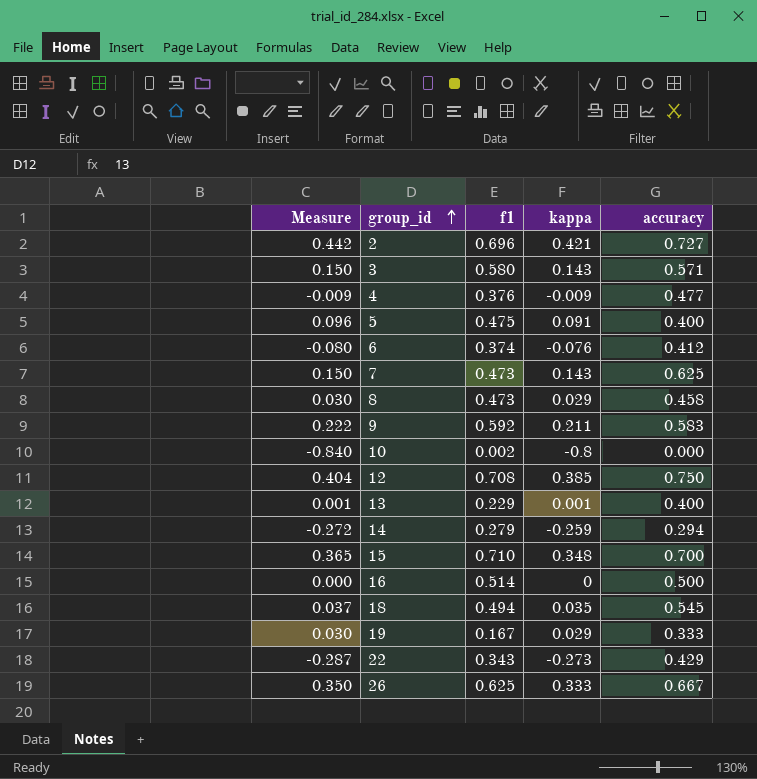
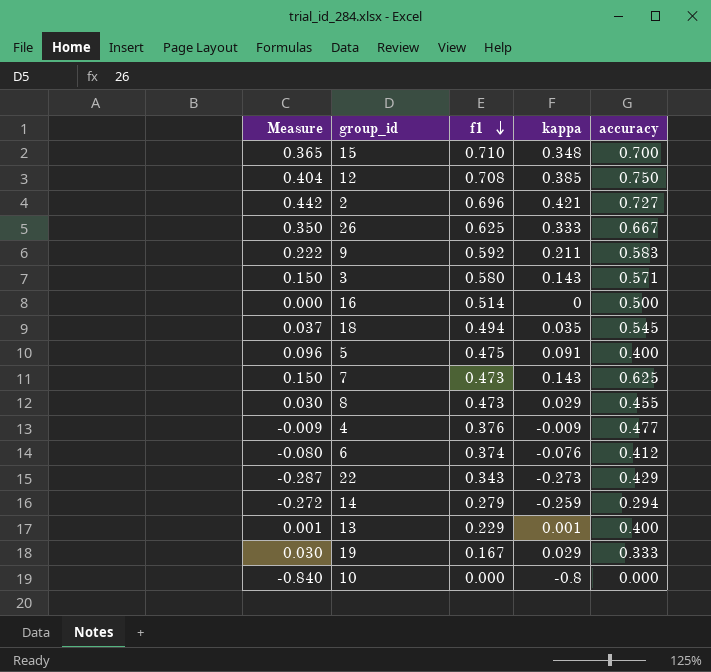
row order: group_id ascending -> f1 descending
8 | accuracy: 0.458 -> 0.455
10 | f1: 0.002 -> 0.000

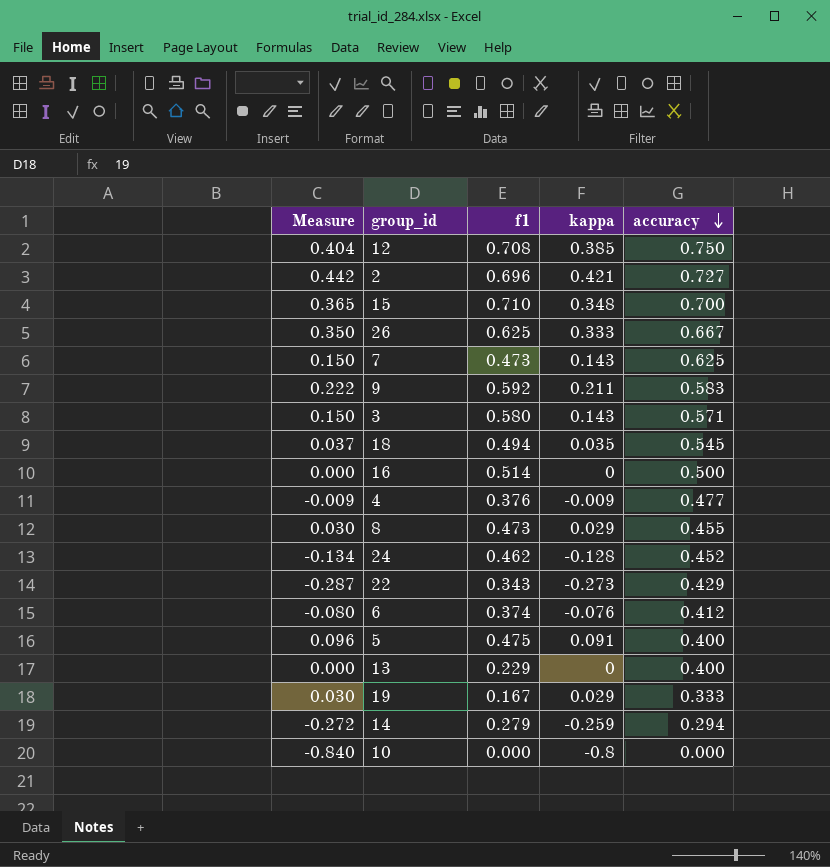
row order: f1 descending -> accuracy descending
row 24: none -> -0.134 | 0.462 | -0.128 | 0.452
13 | Measure: 0.001 -> 0.000
13 | kappa: 0.001 -> 0

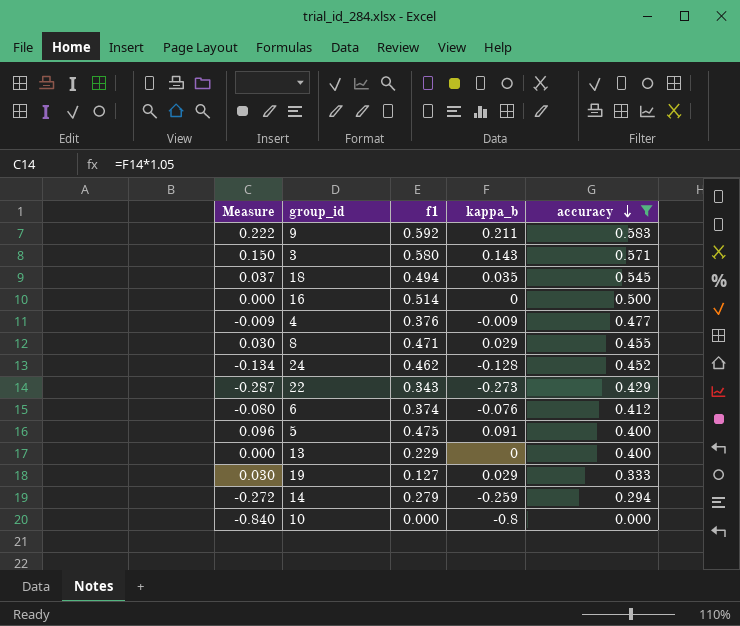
filter: none -> accuracy <= 0.583
column name: kappa -> kappa_b
8 | f1: 0.473 -> 0.471
19 | f1: 0.167 -> 0.127

